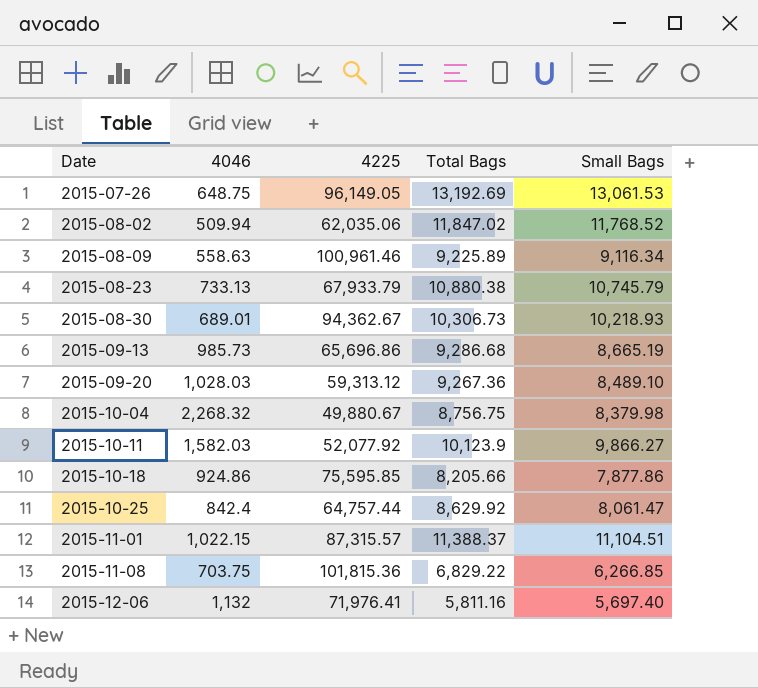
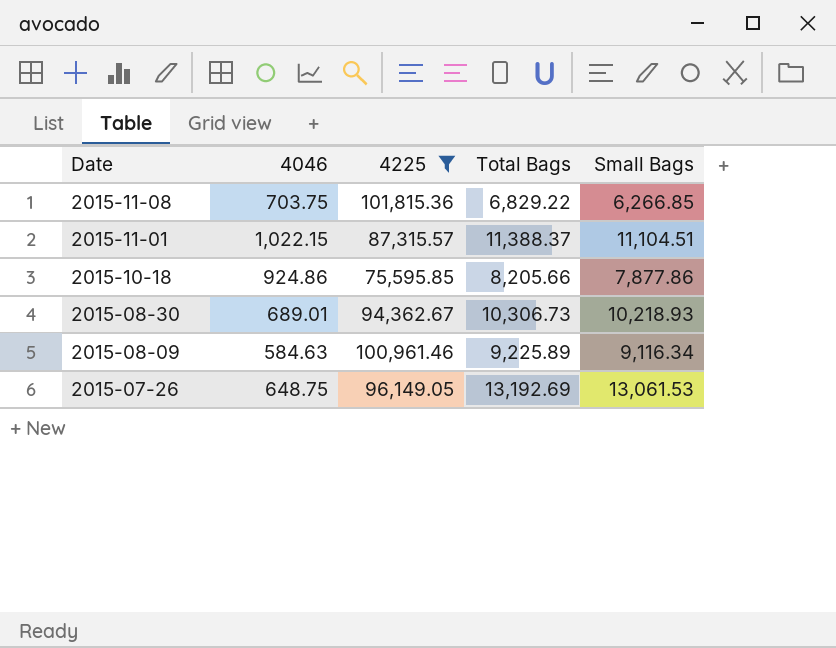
filter: none -> 4225 >= 75,595.85
row order: Date ascending -> Date descending
2015-08-09 | 4046: 558.63 -> 584.63

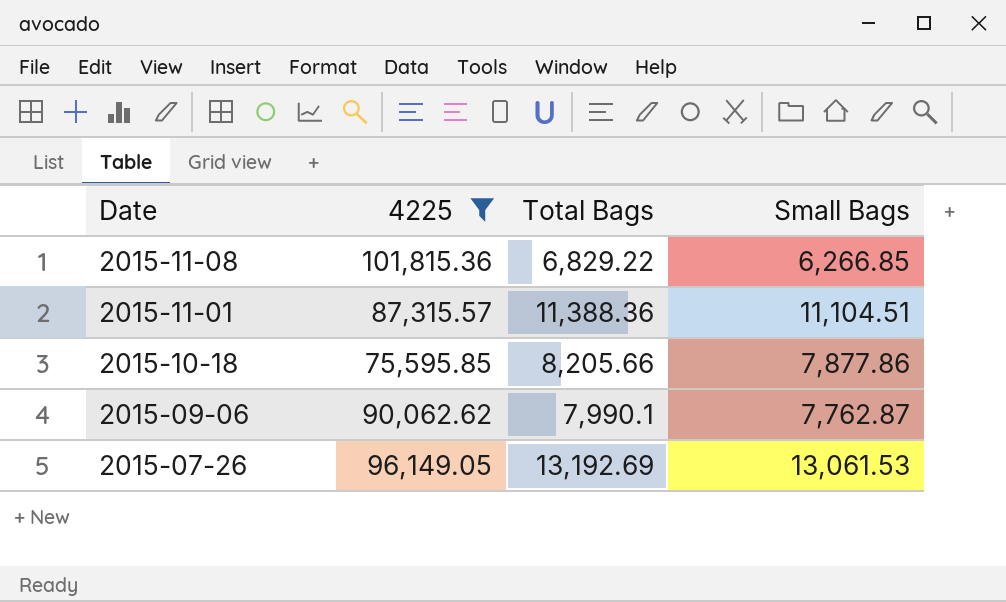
column 4046 | position: 2 -> none
row 2015-08-30: 689.01 | 94,362.67 | 10,306.73 | 10,218.93 -> none
row 2015-08-09: 584.63 | 100,961.46 | 9,225.89 | 9,116.34 -> none
2015-11-01 | Total Bags: 11,388.37 -> 11,388.36
row 2015-09-06: none -> 90,062.62 | 7,990.1 | 7,762.87

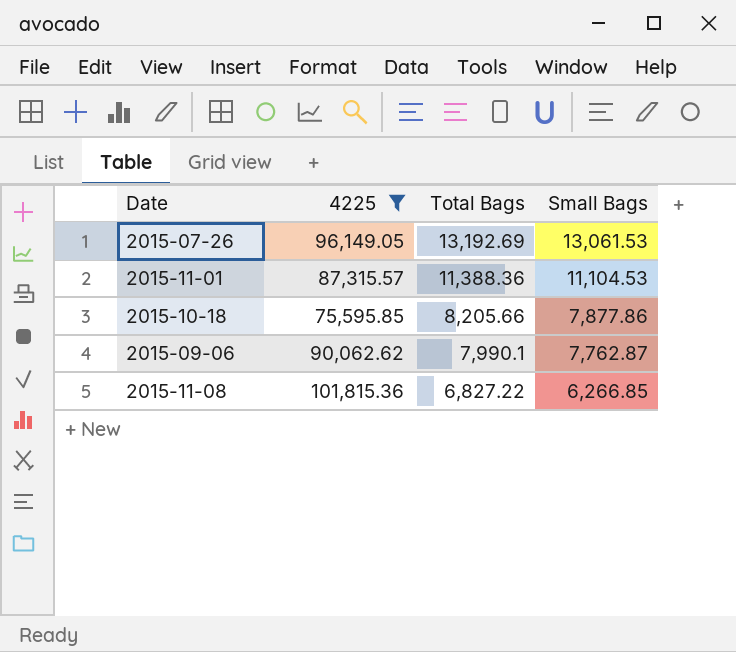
row order: Date descending -> Total Bags descending
2015-11-01 | Small Bags: 11,104.51 -> 11,104.53
2015-11-08 | Total Bags: 6,829.22 -> 6,827.22

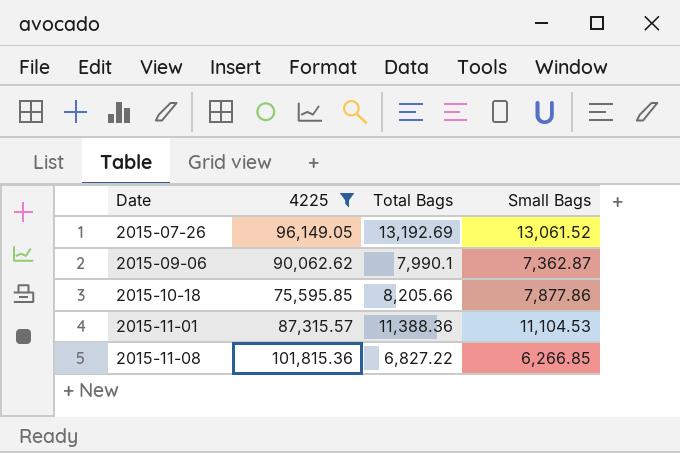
row order: Total Bags descending -> Date ascending
2015-07-26 | Small Bags: 13,061.53 -> 13,061.52
2015-09-06 | Small Bags: 7,762.87 -> 7,362.87

